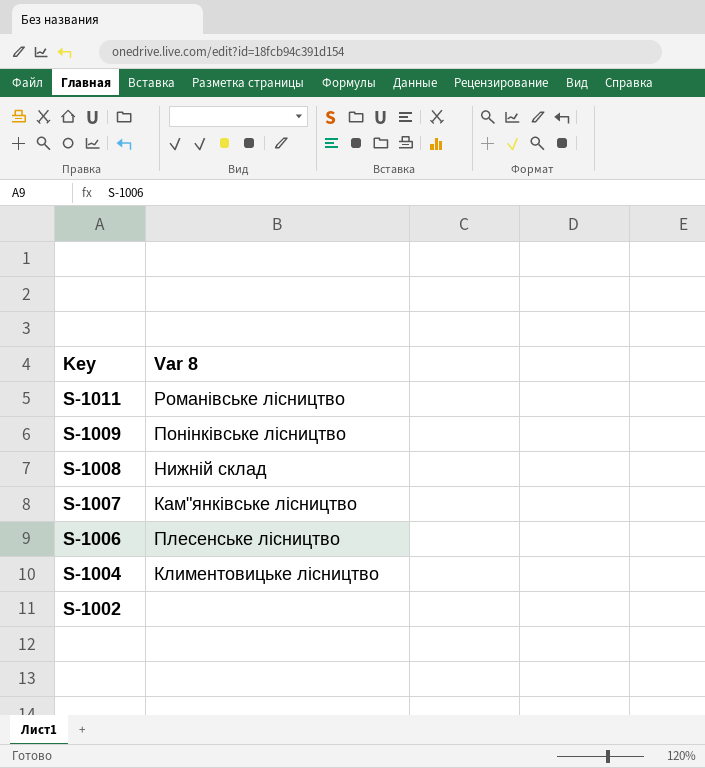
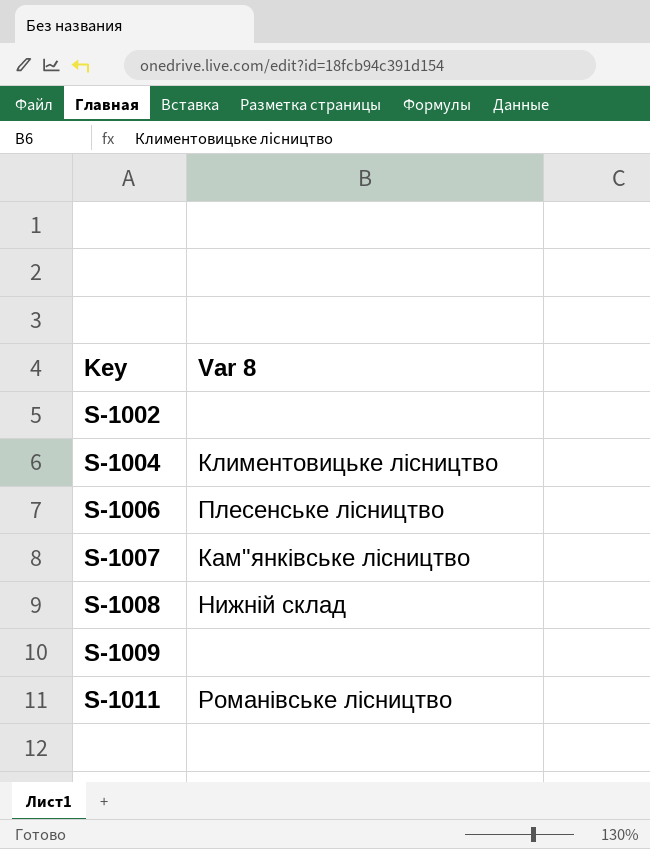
row order: Key descending -> Key ascending
S-1009 | Var 8: Понінківське лісництво -> none

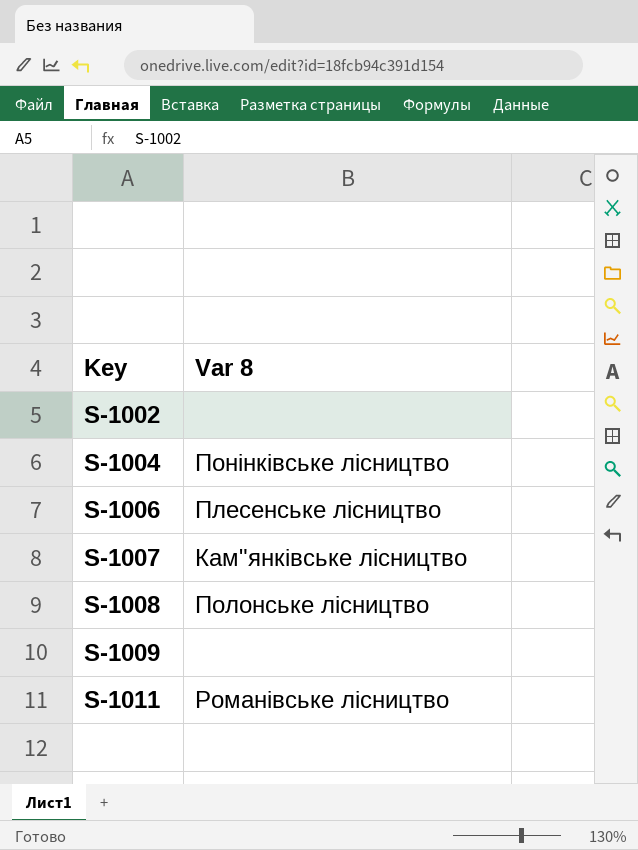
S-1004 | Var 8: Климентовицьке лісництво -> Понінківське лісництво
S-1008 | Var 8: Нижній склад -> Полонське лісництво

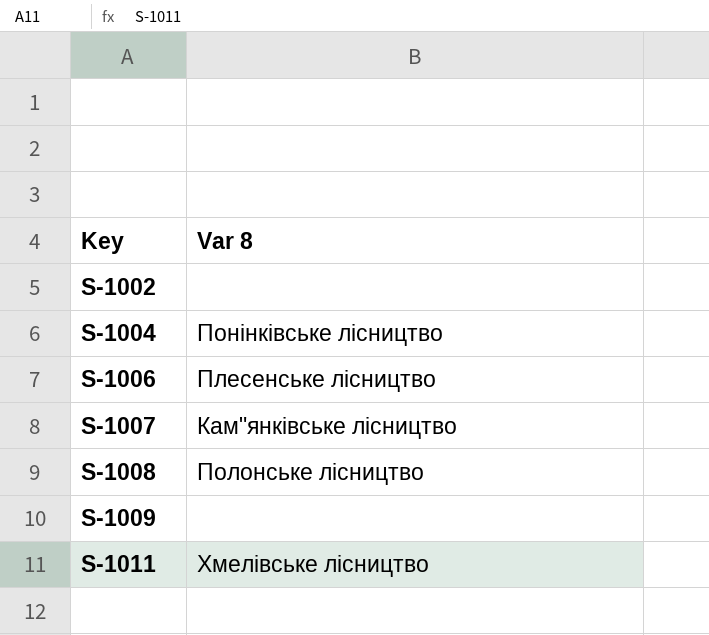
S-1011 | Var 8: Романівське лісництво -> Хмелівське лісництво

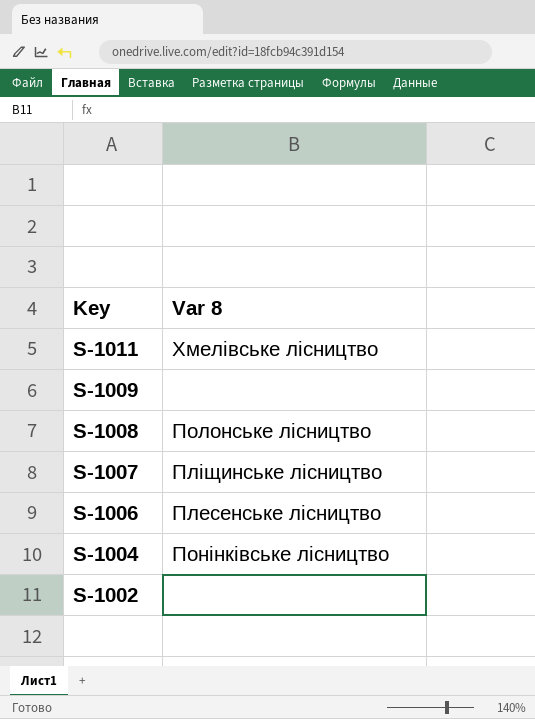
row order: Key ascending -> Key descending
S-1007 | Var 8: Кам"янківське лісництво -> Пліщинське лісництво

